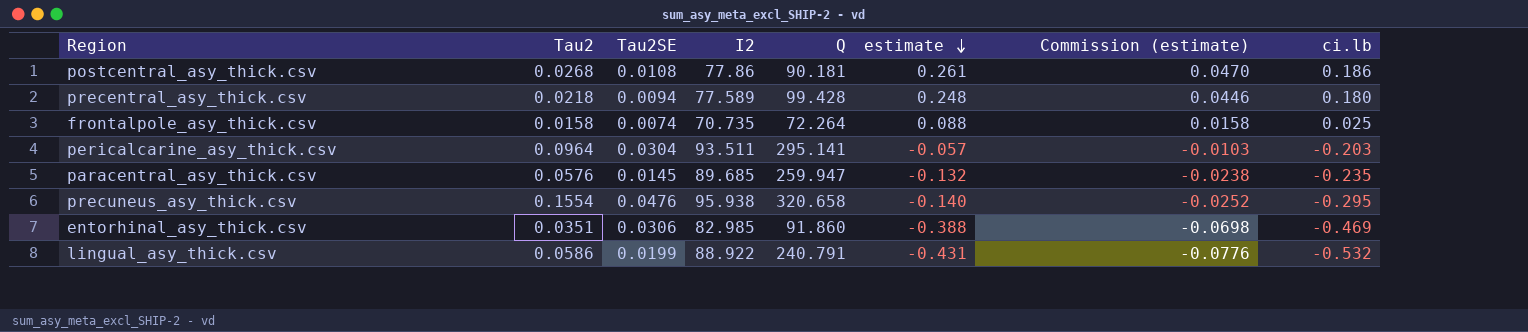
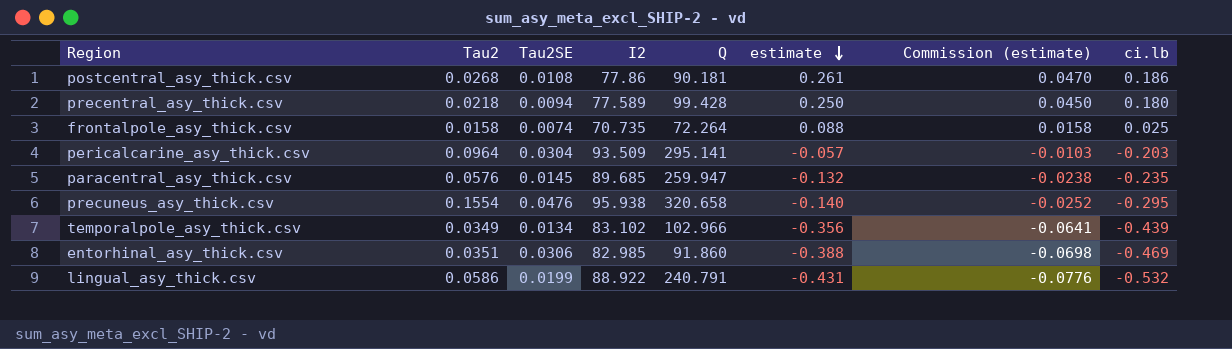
precentral_asy_thick.csv | estimate: 0.248 -> 0.250
precentral_asy_thick.csv | Commission (estimate): 0.0446 -> 0.0450
pericalcarine_asy_thick.csv | I2: 93.511 -> 93.509
row temporalpole_asy_thick.csv: none -> 0.0349 | 0.0134 | 83.102 | 102.966 | -0.356 | -0.0641 | -0.439

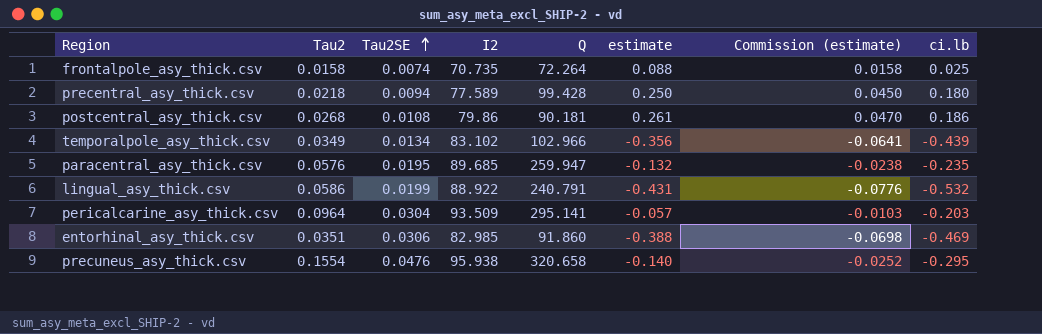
row order: estimate descending -> Tau2SE ascending
postcentral_asy_thick.csv | I2: 77.86 -> 79.86
paracentral_asy_thick.csv | Tau2SE: 0.0145 -> 0.0195

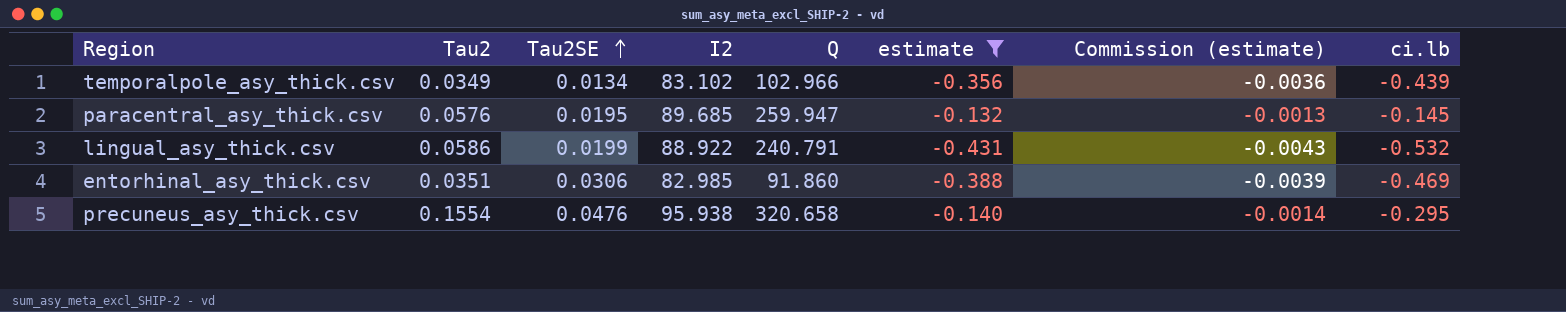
filter: none -> estimate <= -0.132
column Commission (estimate) | formula: [estimate] * 0.18 -> [estimate] * 0.01
paracentral_asy_thick.csv | ci.lb: -0.235 -> -0.145

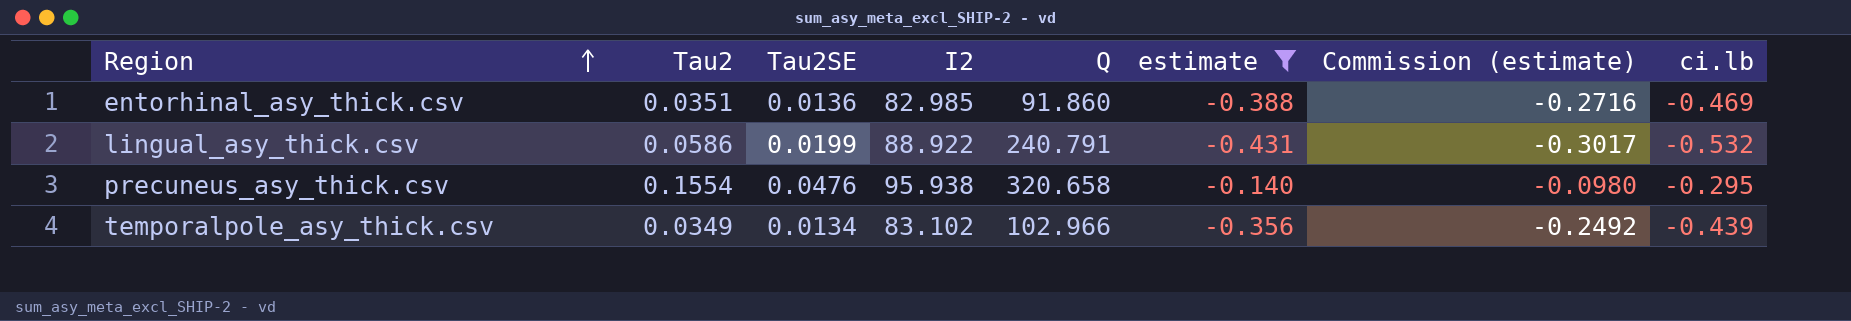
row order: Tau2SE ascending -> Region ascending
column Commission (estimate) | formula: [estimate] * 0.01 -> [estimate] * 0.7
row paracentral_asy_thick.csv: 0.0576 | 0.0195 | 89.685 | 259.947 | -0.132 | -0.0013 | -0.145 -> none
entorhinal_asy_thick.csv | Tau2SE: 0.0306 -> 0.0136

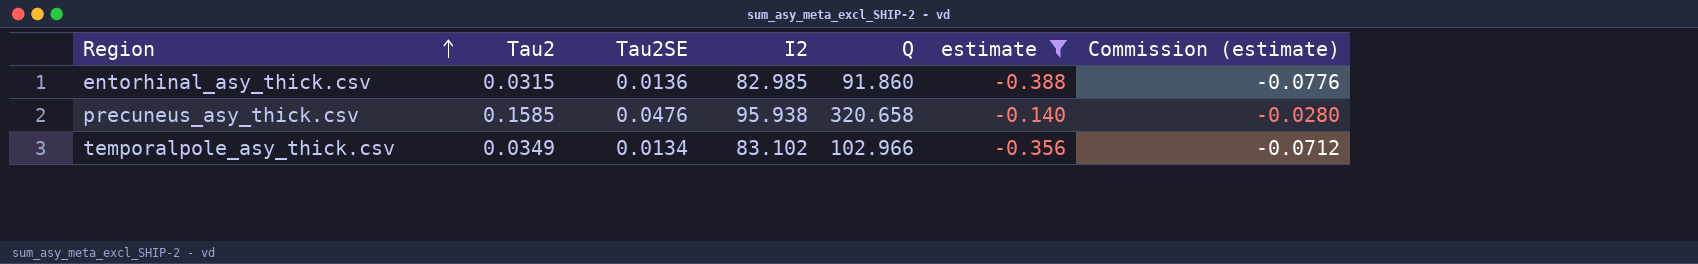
column ci.lb | position: 8 -> none
column Commission (estimate) | formula: [estimate] * 0.7 -> [estimate] * 0.2
row lingual_asy_thick.csv: 0.0586 | 0.0199 | 88.922 | 240.791 | -0.431 | -0.3017 | -0.532 -> none
entorhinal_asy_thick.csv | Tau2: 0.0351 -> 0.0315
precuneus_asy_thick.csv | Tau2: 0.1554 -> 0.1585

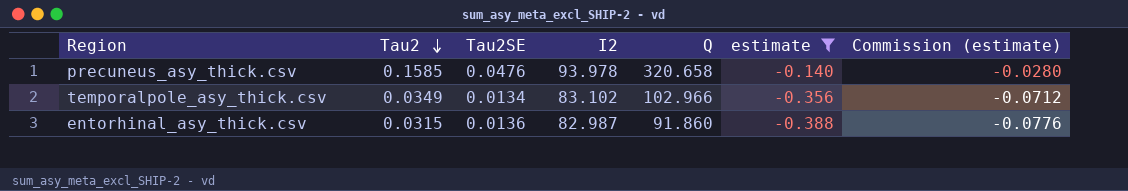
row order: Region ascending -> Tau2 descending
precuneus_asy_thick.csv | I2: 95.938 -> 93.978
entorhinal_asy_thick.csv | I2: 82.985 -> 82.987

